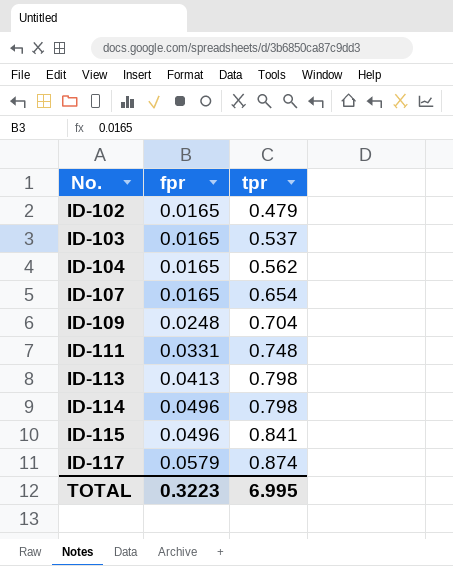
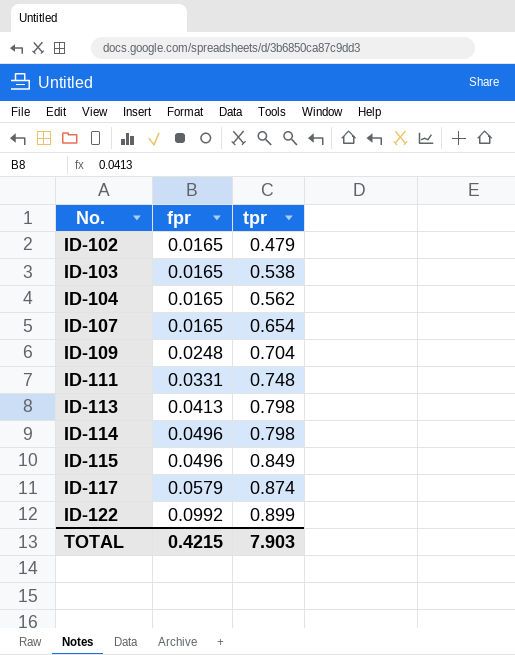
ID-103 | tpr: 0.537 -> 0.538
ID-115 | tpr: 0.841 -> 0.849
row ID-122: none -> 0.0992 | 0.899
TOTAL | fpr: 0.3223 -> 0.4215
TOTAL | tpr: 6.995 -> 7.903

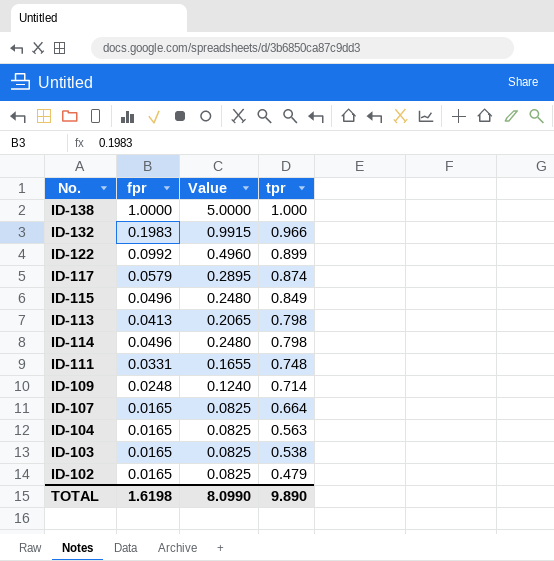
row order: No. ascending -> tpr descending
column Value | formula: none -> [fpr] * 5
row ID-138: none -> 1.0000 | 5.0000 | 1.000
row ID-132: none -> 0.1983 | 0.9915 | 0.966
ID-109 | tpr: 0.704 -> 0.714
ID-107 | tpr: 0.654 -> 0.664
ID-104 | tpr: 0.562 -> 0.563
TOTAL | fpr: 0.4215 -> 1.6198
TOTAL | tpr: 7.903 -> 9.890

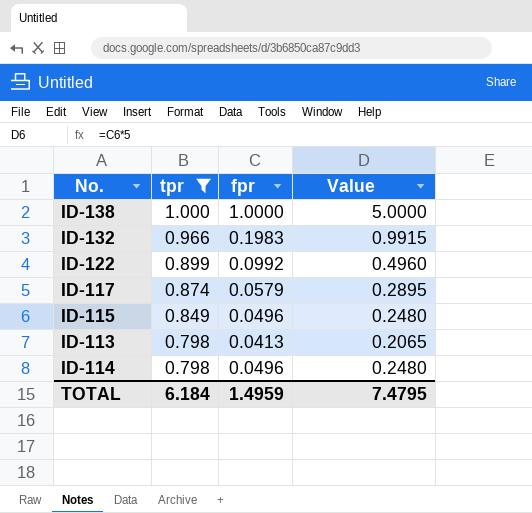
filter: none -> tpr >= 0.798
column tpr | position: 4 -> 2
TOTAL | tpr: 9.890 -> 6.184
TOTAL | fpr: 1.6198 -> 1.4959
TOTAL | Value: 8.0990 -> 7.4795

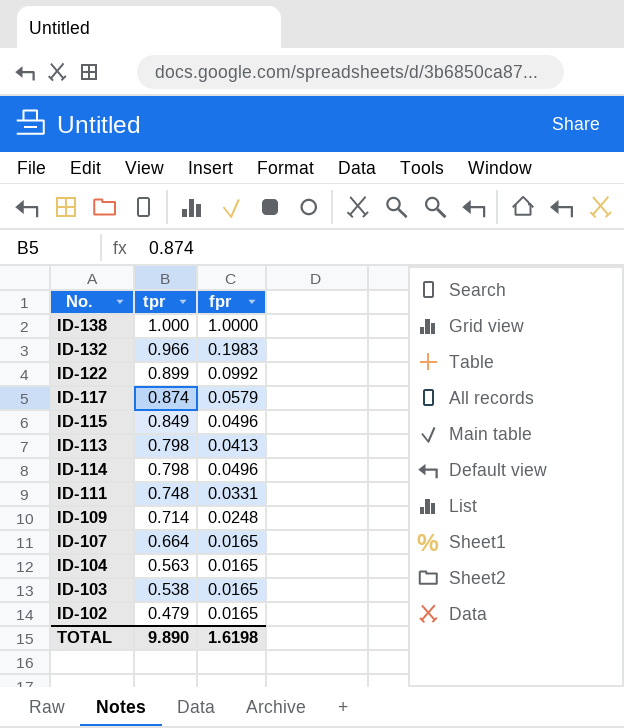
filter: tpr >= 0.798 -> none
column Value | formula: [fpr] * 5 -> none
TOTAL | tpr: 6.184 -> 9.890
TOTAL | fpr: 1.4959 -> 1.6198

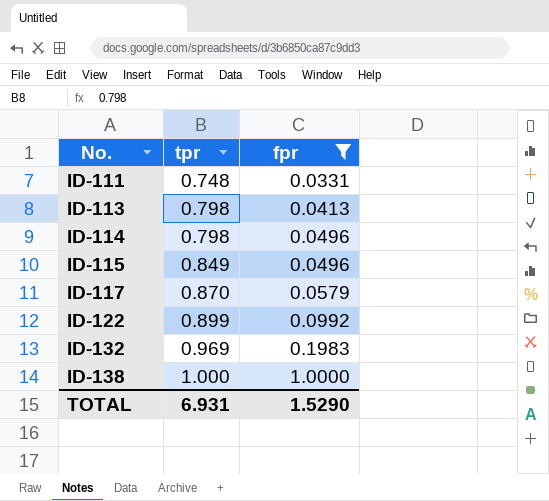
filter: none -> fpr >= 0.0331
row order: tpr descending -> No. ascending
ID-117 | tpr: 0.874 -> 0.870
ID-132 | tpr: 0.966 -> 0.969
TOTAL | tpr: 9.890 -> 6.931
TOTAL | fpr: 1.6198 -> 1.5290

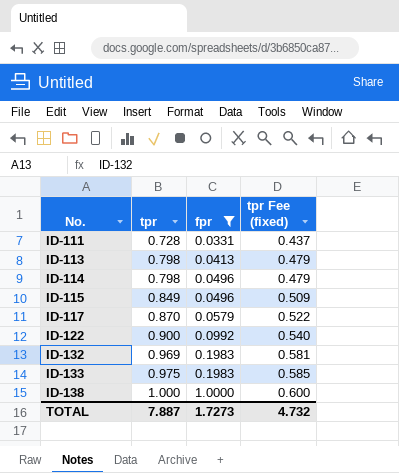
column tpr Fee (fixed) | formula: none -> [tpr] * 0.6
ID-111 | tpr: 0.748 -> 0.728
ID-122 | tpr: 0.899 -> 0.900
row ID-133: none -> 0.975 | 0.1983 | 0.585
TOTAL | tpr: 6.931 -> 7.887
TOTAL | fpr: 1.5290 -> 1.7273

